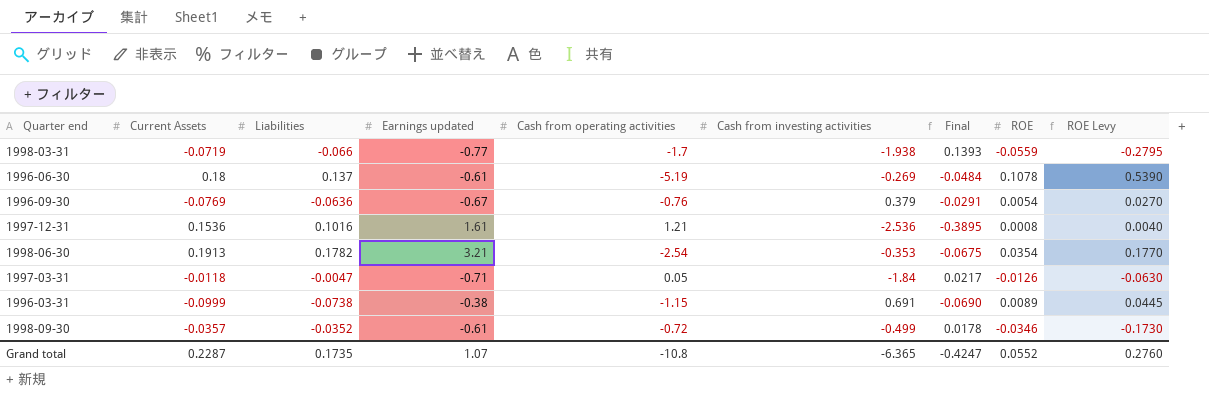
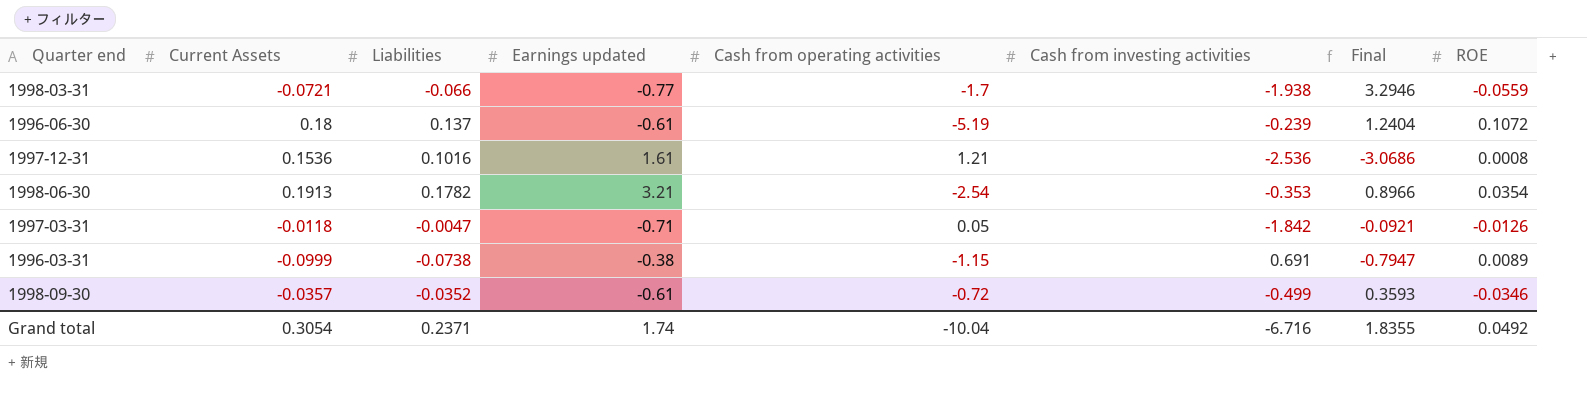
column ROE Levy | formula: [ROE] * 5 -> none
column Final | formula: [Current Assets] * [Cash from investing activities] -> [Cash from operating activities] * [Cash from investing activities]
row 1996-09-30: -0.0769 | -0.0636 | -0.67 | -0.76 | 0.379 | -0.0291 | 0.0054 | 0.0270 -> none
1998-03-31 | Current Assets: -0.0719 -> -0.0721
1996-06-30 | Cash from investing activities: -0.269 -> -0.239
1996-06-30 | ROE: 0.1078 -> 0.1072
1997-03-31 | Cash from investing activities: -1.84 -> -1.842
Grand total | Current Assets: 0.2287 -> 0.3054
Grand total | Liabilities: 0.1735 -> 0.2371
Grand total | Earnings updated: 1.07 -> 1.74
Grand total | Cash from operating activities: -10.8 -> -10.04
Grand total | Cash from investing activities: -6.365 -> -6.716
Grand total | Final: -0.4247 -> 1.8355
Grand total | ROE: 0.0552 -> 0.0492

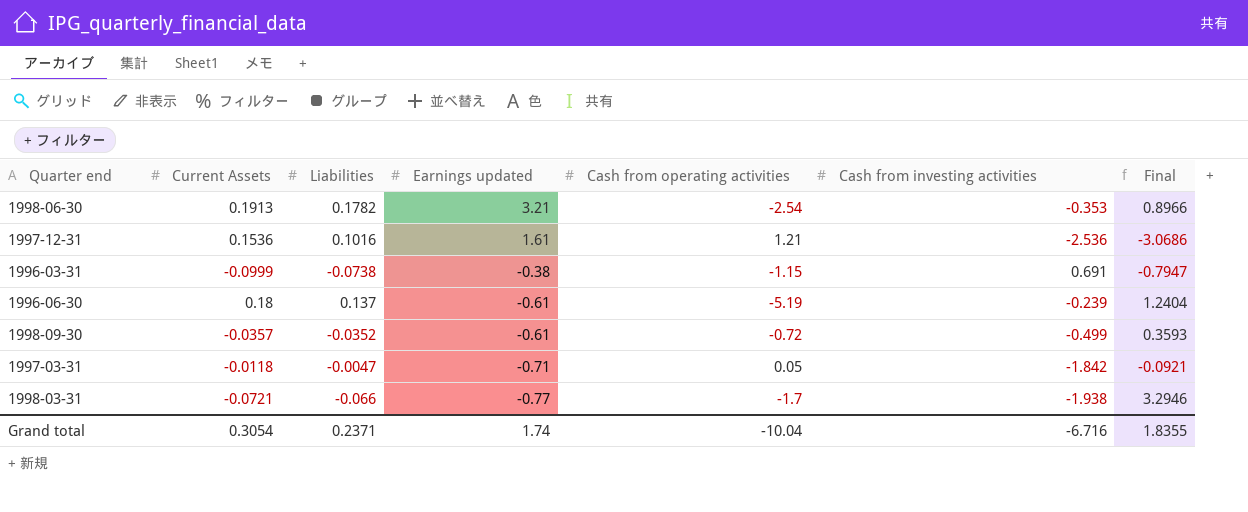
row order: none -> Earnings updated descending
column ROE | position: 8 -> none

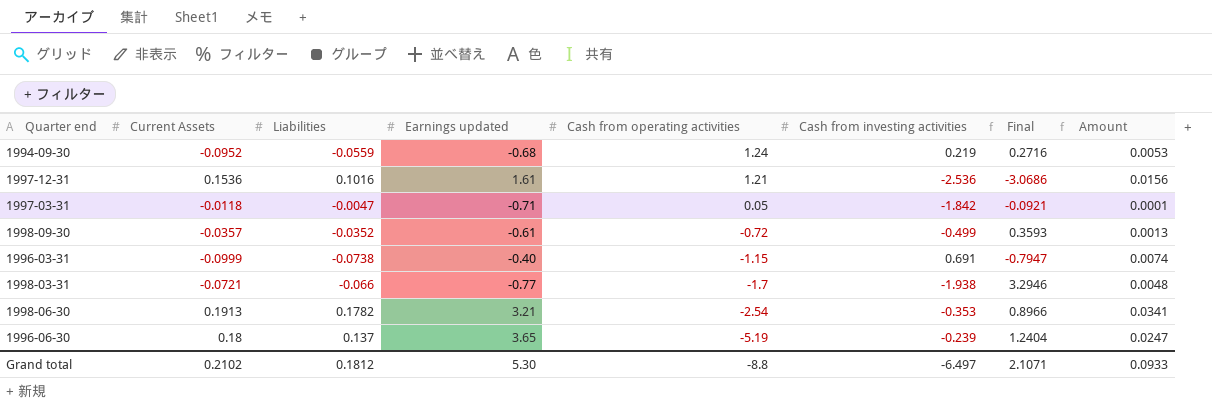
row order: Earnings updated descending -> Cash from operating activities descending
column Amount | formula: none -> [Current Assets] * [Liabilities]
row 1994-09-30: none -> -0.0952 | -0.0559 | -0.68 | 1.24 | 0.219 | 0.2716 | 0.0053
1996-03-31 | Earnings updated: -0.38 -> -0.40
1996-06-30 | Earnings updated: -0.61 -> 3.65
Grand total | Current Assets: 0.3054 -> 0.2102
Grand total | Liabilities: 0.2371 -> 0.1812
Grand total | Earnings updated: 1.74 -> 5.30
Grand total | Cash from operating activities: -10.04 -> -8.8
Grand total | Cash from investing activities: -6.716 -> -6.497
Grand total | Final: 1.8355 -> 2.1071

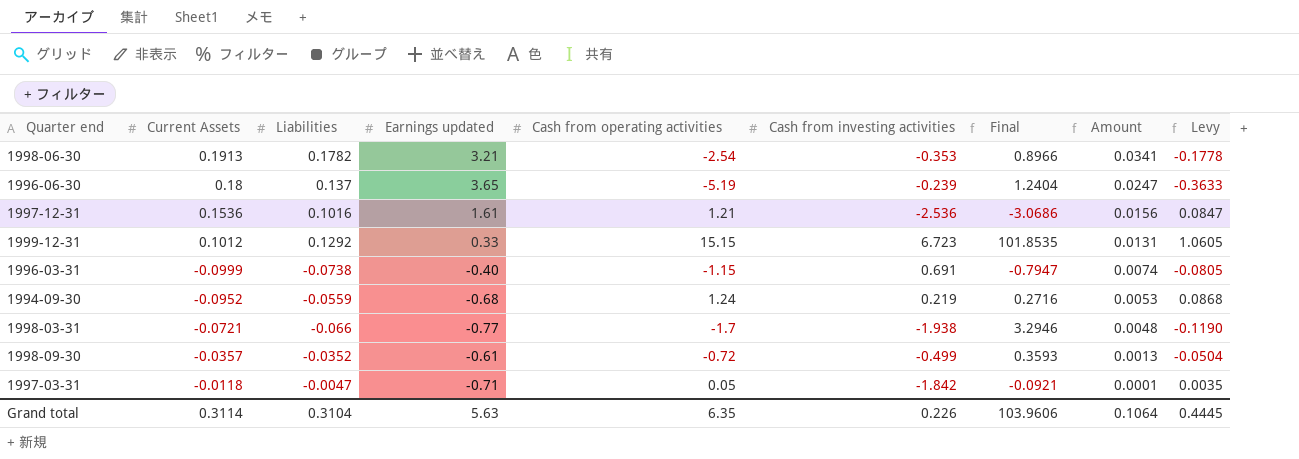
row order: Cash from operating activities descending -> Amount descending
column Levy | formula: none -> [Cash from operating activities] * 0.07
row 1999-12-31: none -> 0.1012 | 0.1292 | 0.33 | 15.15 | 6.723 | 101.8535 | 0.0131 | 1.0605
Grand total | Current Assets: 0.2102 -> 0.3114
Grand total | Liabilities: 0.1812 -> 0.3104
Grand total | Earnings updated: 5.30 -> 5.63
Grand total | Cash from operating activities: -8.8 -> 6.35
Grand total | Cash from investing activities: -6.497 -> 0.226
Grand total | Final: 2.1071 -> 103.9606
Grand total | Amount: 0.0933 -> 0.1064

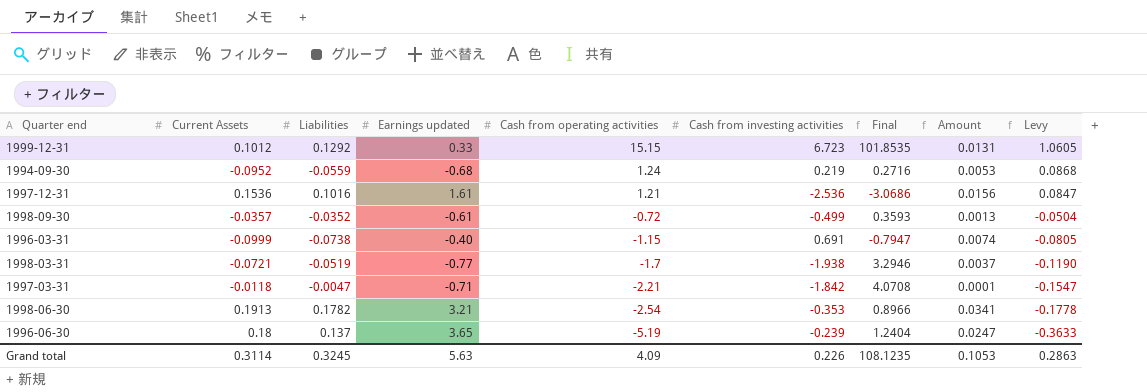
row order: Amount descending -> Cash from operating activities descending
1998-03-31 | Liabilities: -0.066 -> -0.0519
1998-03-31 | Amount: 0.0048 -> 0.0037
1997-03-31 | Cash from operating activities: 0.05 -> -2.21
1997-03-31 | Final: -0.0921 -> 4.0708
1997-03-31 | Levy: 0.0035 -> -0.1547
Grand total | Liabilities: 0.3104 -> 0.3245
Grand total | Cash from operating activities: 6.35 -> 4.09
Grand total | Final: 103.9606 -> 108.1235
Grand total | Amount: 0.1064 -> 0.1053
Grand total | Levy: 0.4445 -> 0.2863

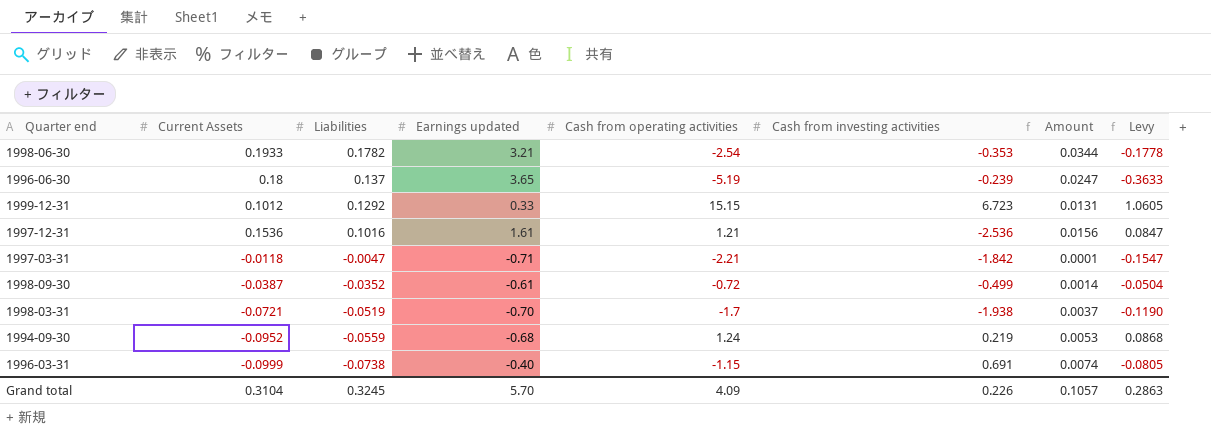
row order: Cash from operating activities descending -> Liabilities descending
column Final | formula: [Cash from operating activities] * [Cash from investing activities] -> none
1998-06-30 | Current Assets: 0.1913 -> 0.1933
1998-06-30 | Amount: 0.0341 -> 0.0344
1998-09-30 | Current Assets: -0.0357 -> -0.0387
1998-09-30 | Amount: 0.0013 -> 0.0014
1998-03-31 | Earnings updated: -0.77 -> -0.70
Grand total | Current Assets: 0.3114 -> 0.3104
Grand total | Earnings updated: 5.63 -> 5.70
Grand total | Amount: 0.1053 -> 0.1057

